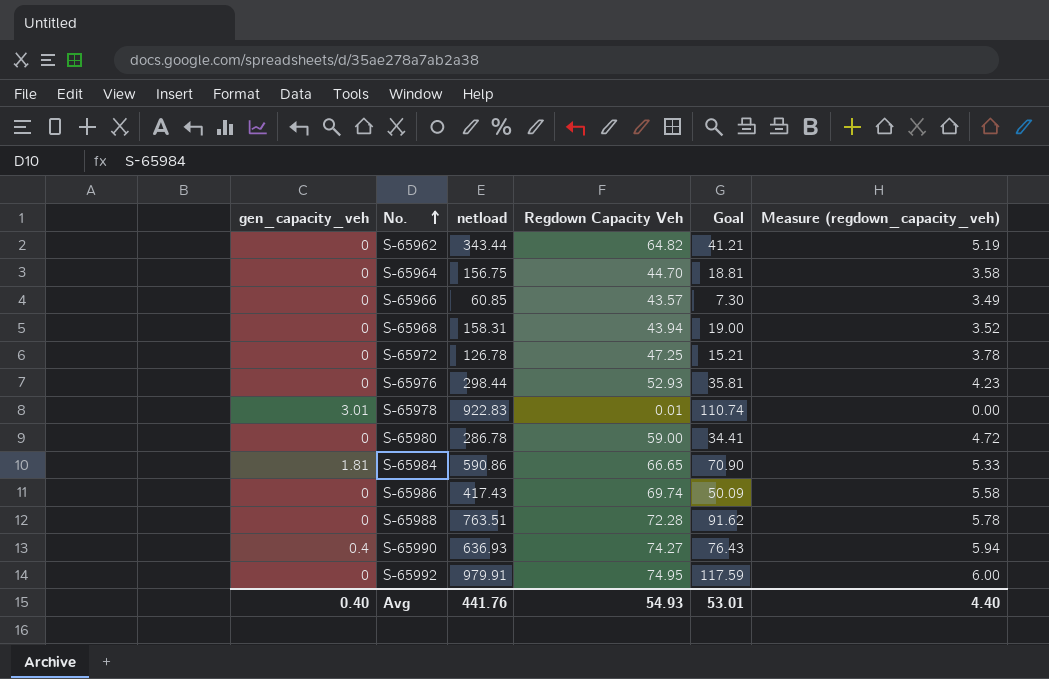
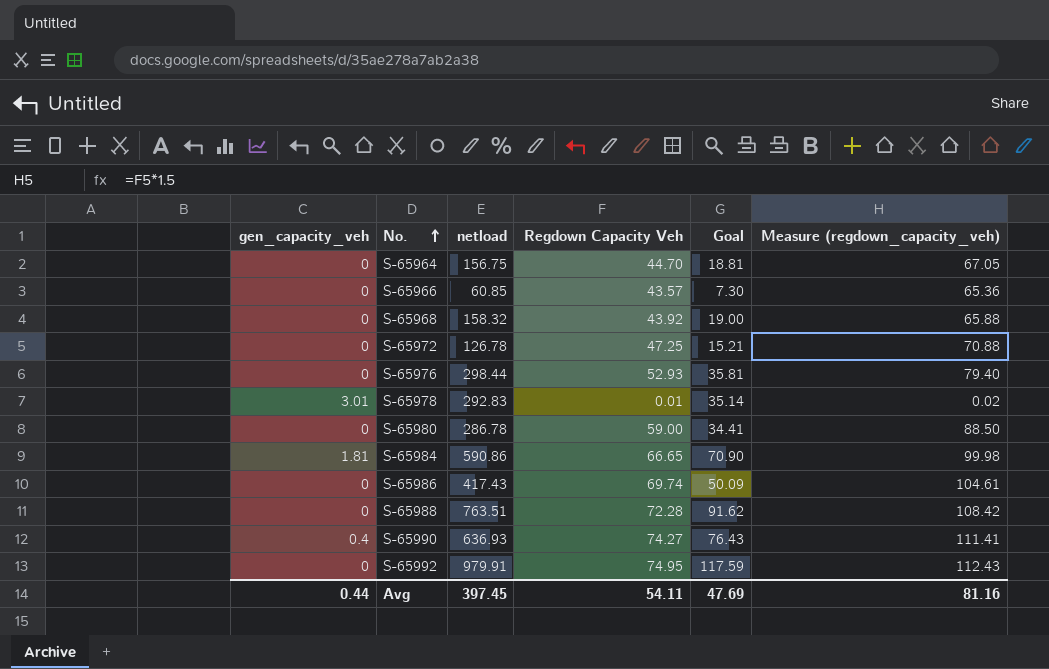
column Measure (regdown_capacity_veh) | formula: [Regdown Capacity Veh] * 0.08 -> [Regdown Capacity Veh] * 1.5
row S-65962: 0 | 343.44 | 64.82 | 41.21 | 5.19 -> none
S-65968 | netload: 158.31 -> 158.32
S-65968 | Regdown Capacity Veh: 43.94 -> 43.92
S-65978 | netload: 922.83 -> 292.83
S-65978 | Goal: 110.74 -> 35.14
Avg | gen_capacity_veh: 0.40 -> 0.44
Avg | netload: 441.76 -> 397.45
Avg | Regdown Capacity Veh: 54.93 -> 54.11
Avg | Goal: 53.01 -> 47.69
Avg | Measure (regdown_capacity_veh): 4.40 -> 81.16

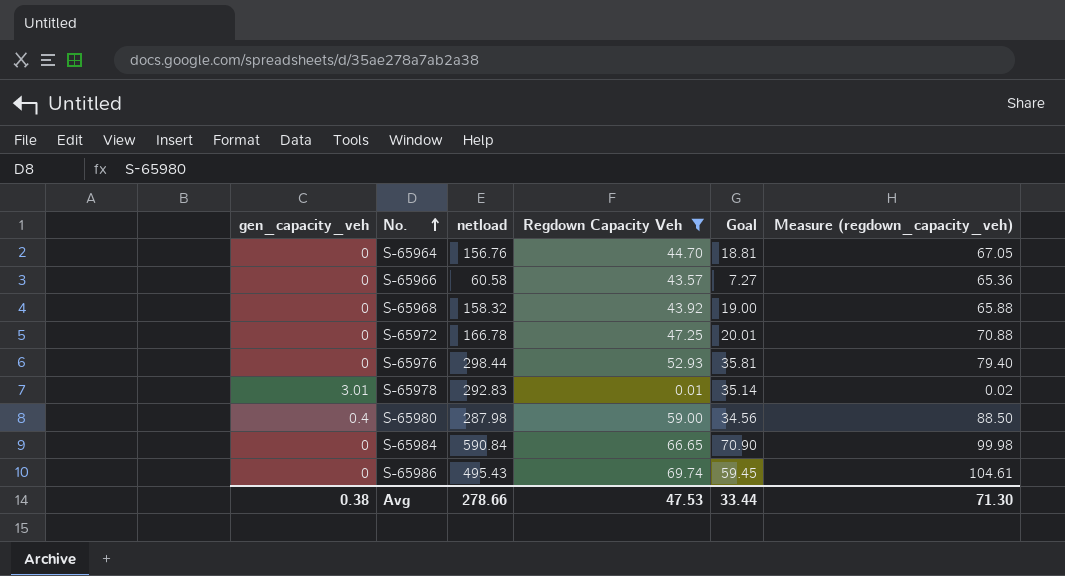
filter: none -> Regdown Capacity Veh <= 69.74
S-65964 | netload: 156.75 -> 156.76
S-65966 | netload: 60.85 -> 60.58
S-65966 | Goal: 7.30 -> 7.27
S-65972 | netload: 126.78 -> 166.78
S-65972 | Goal: 15.21 -> 20.01
S-65980 | gen_capacity_veh: 0 -> 0.4
S-65980 | netload: 286.78 -> 287.98
S-65980 | Goal: 34.41 -> 34.56
S-65984 | gen_capacity_veh: 1.81 -> 0
S-65984 | netload: 590.86 -> 590.84
S-65986 | netload: 417.43 -> 495.43
S-65986 | Goal: 50.09 -> 59.45
Avg | gen_capacity_veh: 0.44 -> 0.38
Avg | netload: 397.45 -> 278.66
Avg | Regdown Capacity Veh: 54.11 -> 47.53
Avg | Goal: 47.69 -> 33.44
Avg | Measure (regdown_capacity_veh): 81.16 -> 71.30

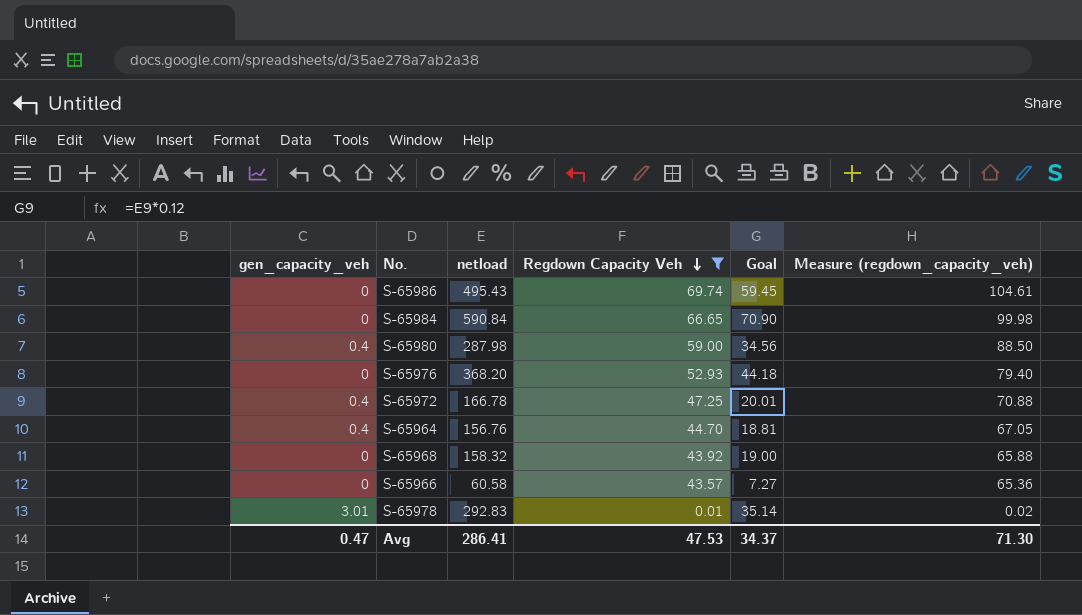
row order: No. ascending -> Regdown Capacity Veh descending
S-65976 | netload: 298.44 -> 368.20
S-65976 | Goal: 35.81 -> 44.18
S-65972 | gen_capacity_veh: 0 -> 0.4
S-65964 | gen_capacity_veh: 0 -> 0.4
Avg | gen_capacity_veh: 0.38 -> 0.47
Avg | netload: 278.66 -> 286.41
Avg | Goal: 33.44 -> 34.37

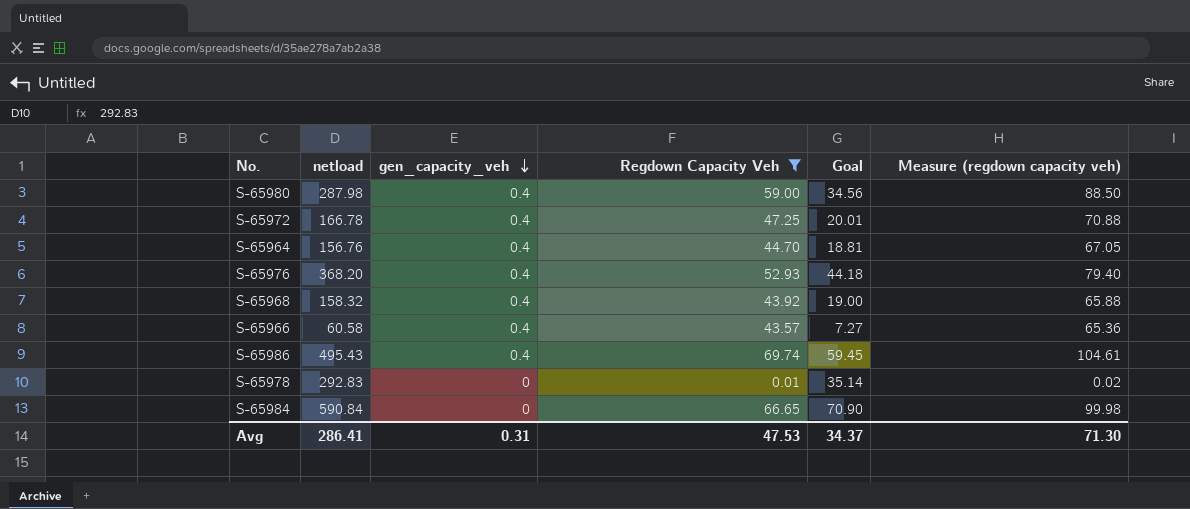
row order: Regdown Capacity Veh descending -> gen_capacity_veh descending
column gen_capacity_veh | position: 1 -> 3
column name: Measure (regdown_capacity_veh) -> Measure (regdown capacity veh)
S-65976 | gen_capacity_veh: 0 -> 0.4
S-65968 | gen_capacity_veh: 0 -> 0.4
S-65966 | gen_capacity_veh: 0 -> 0.4
S-65986 | gen_capacity_veh: 0 -> 0.4
S-65978 | gen_capacity_veh: 3.01 -> 0
Avg | gen_capacity_veh: 0.47 -> 0.31

